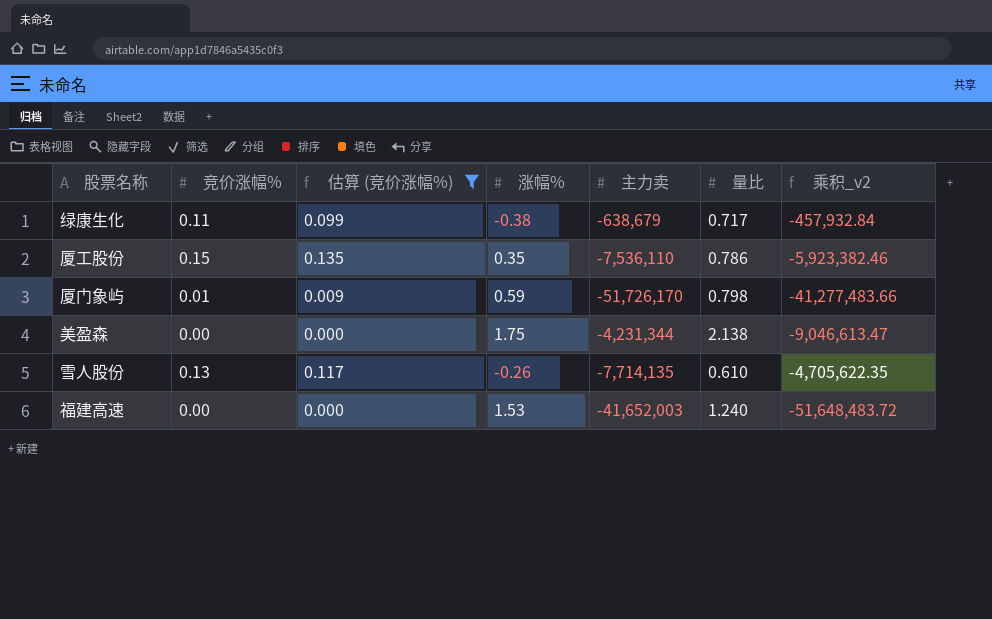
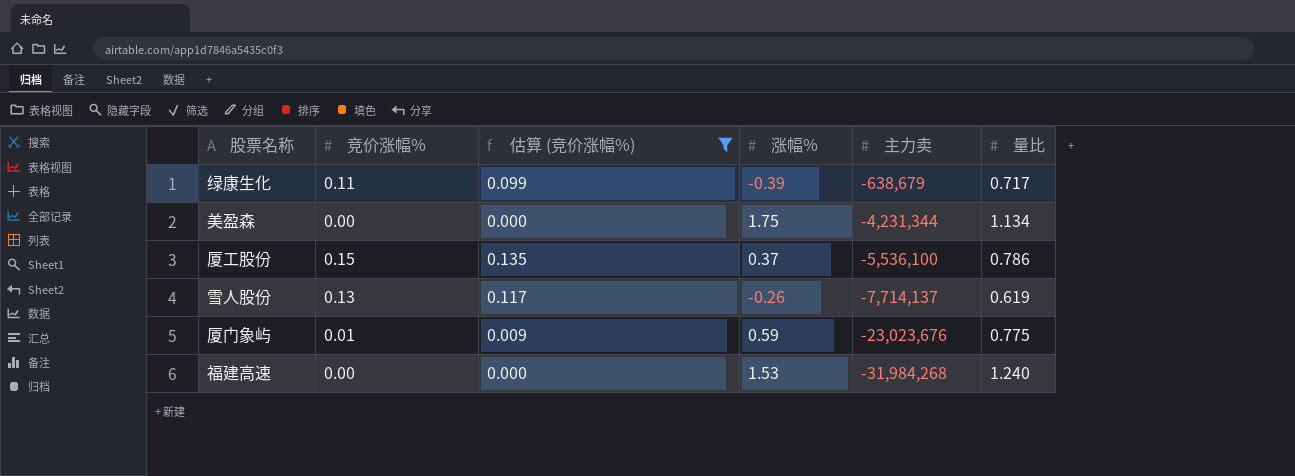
row order: none -> 主力卖 descending
column 乘积_v2 | formula: [主力卖] * [量比] -> none
绿康生化 | 涨幅%: -0.38 -> -0.39
美盈森 | 量比: 2.138 -> 1.134
厦工股份 | 涨幅%: 0.35 -> 0.37
厦工股份 | 主力卖: -7,536,110 -> -5,536,100
雪人股份 | 主力卖: -7,714,135 -> -7,714,137
雪人股份 | 量比: 0.610 -> 0.619
厦门象屿 | 主力卖: -51,726,170 -> -23,023,676
厦门象屿 | 量比: 0.798 -> 0.775
福建高速 | 主力卖: -41,652,003 -> -31,984,268

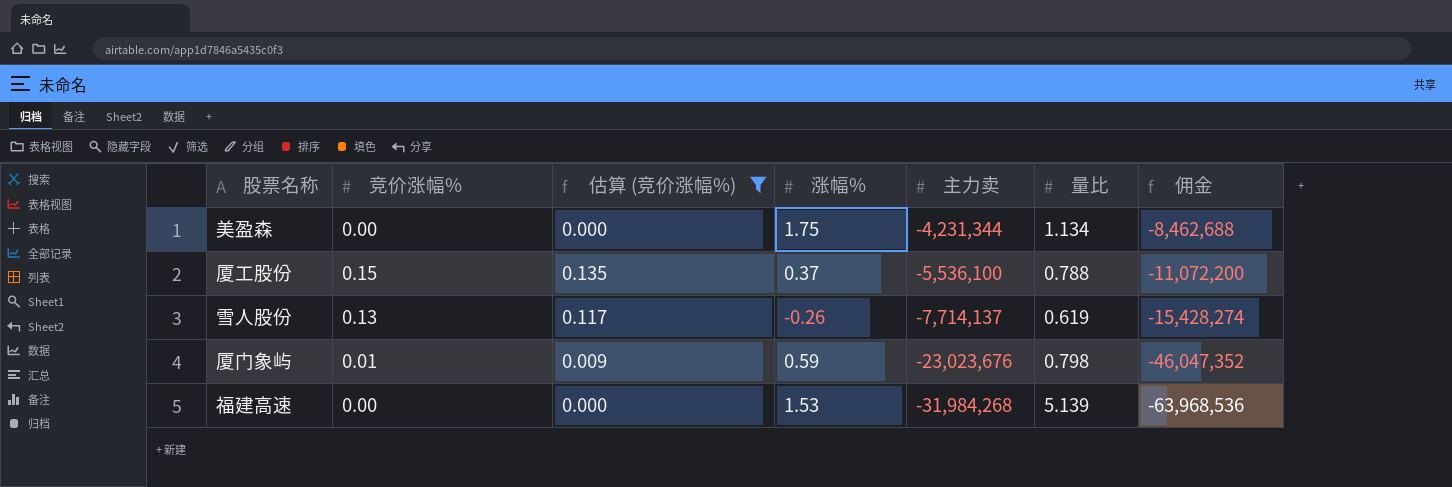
column 佣金 | formula: none -> [主力卖] * 2
row 绿康生化: 0.11 | 0.099 | -0.39 | -638,679 | 0.717 -> none
厦工股份 | 量比: 0.786 -> 0.788
厦门象屿 | 量比: 0.775 -> 0.798
福建高速 | 量比: 1.240 -> 5.139

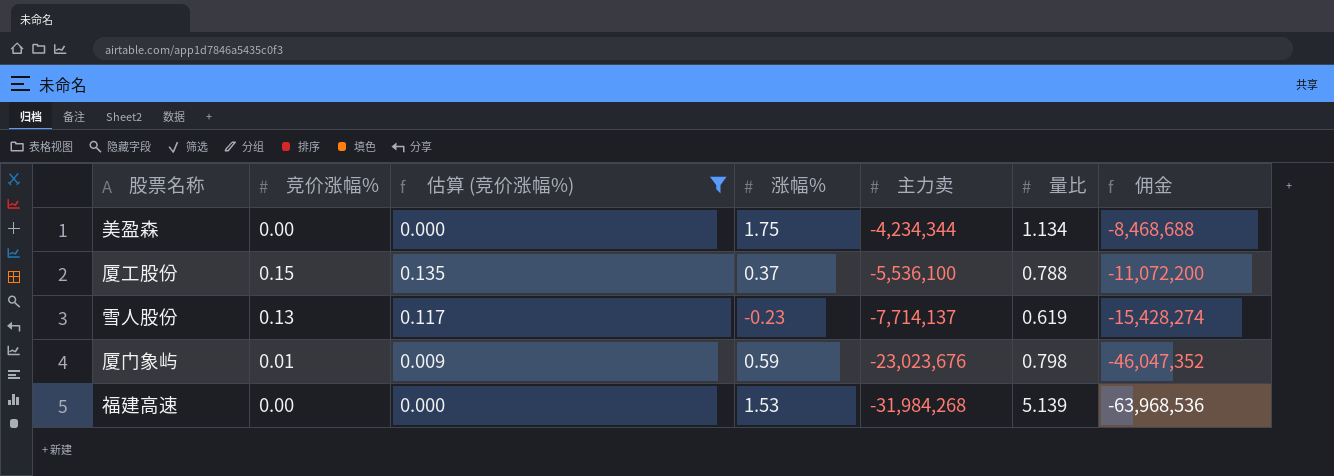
美盈森 | 主力卖: -4,231,344 -> -4,234,344
美盈森 | 佣金: -8,462,688 -> -8,468,688
雪人股份 | 涨幅%: -0.26 -> -0.23

